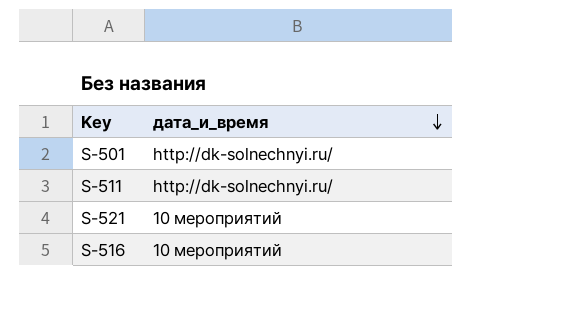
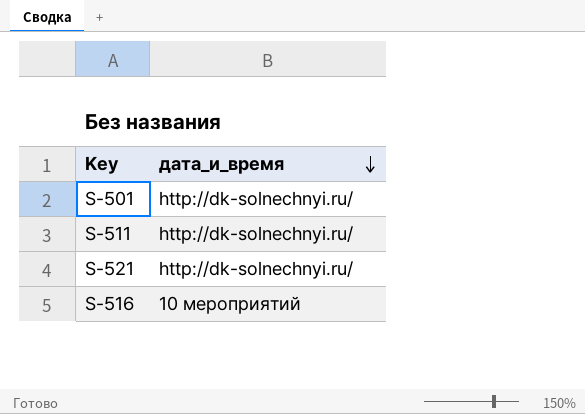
S-521 | дата_и_время: 10 мероприятий -> http://dk-solnechnyi.ru/

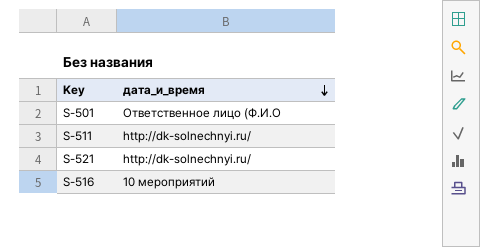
S-501 | дата_и_время: http://dk-solnechnyi.ru/ -> Ответственное лицо (Ф.И.О

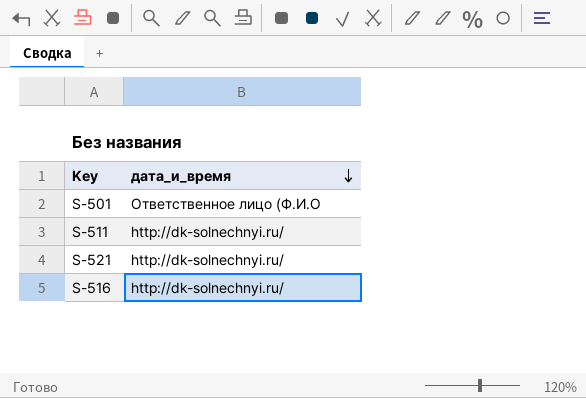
S-516 | дата_и_время: 10 мероприятий -> http://dk-solnechnyi.ru/

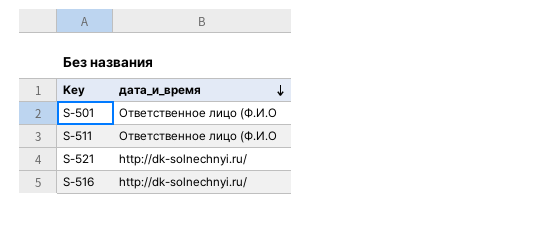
S-511 | дата_и_время: http://dk-solnechnyi.ru/ -> Ответственное лицо (Ф.И.О

